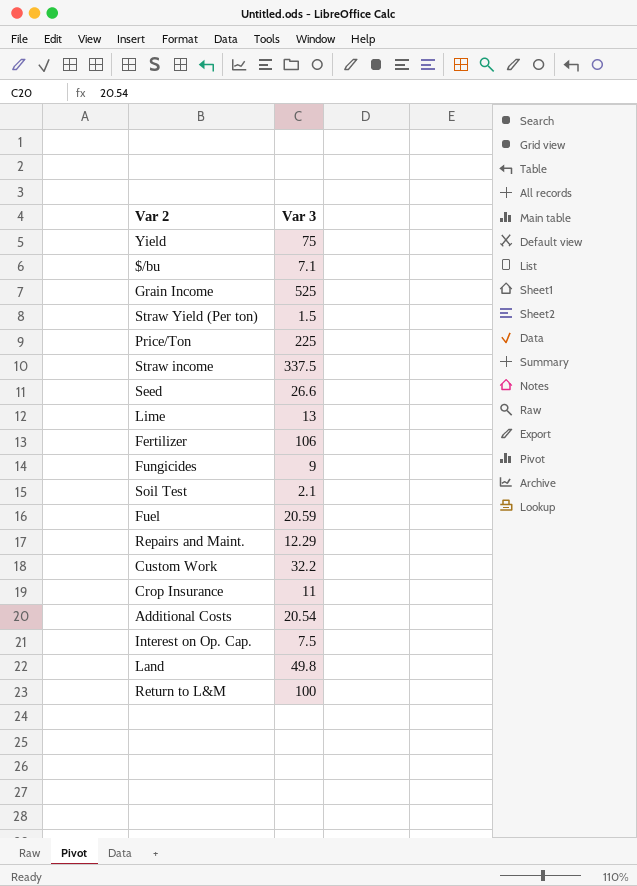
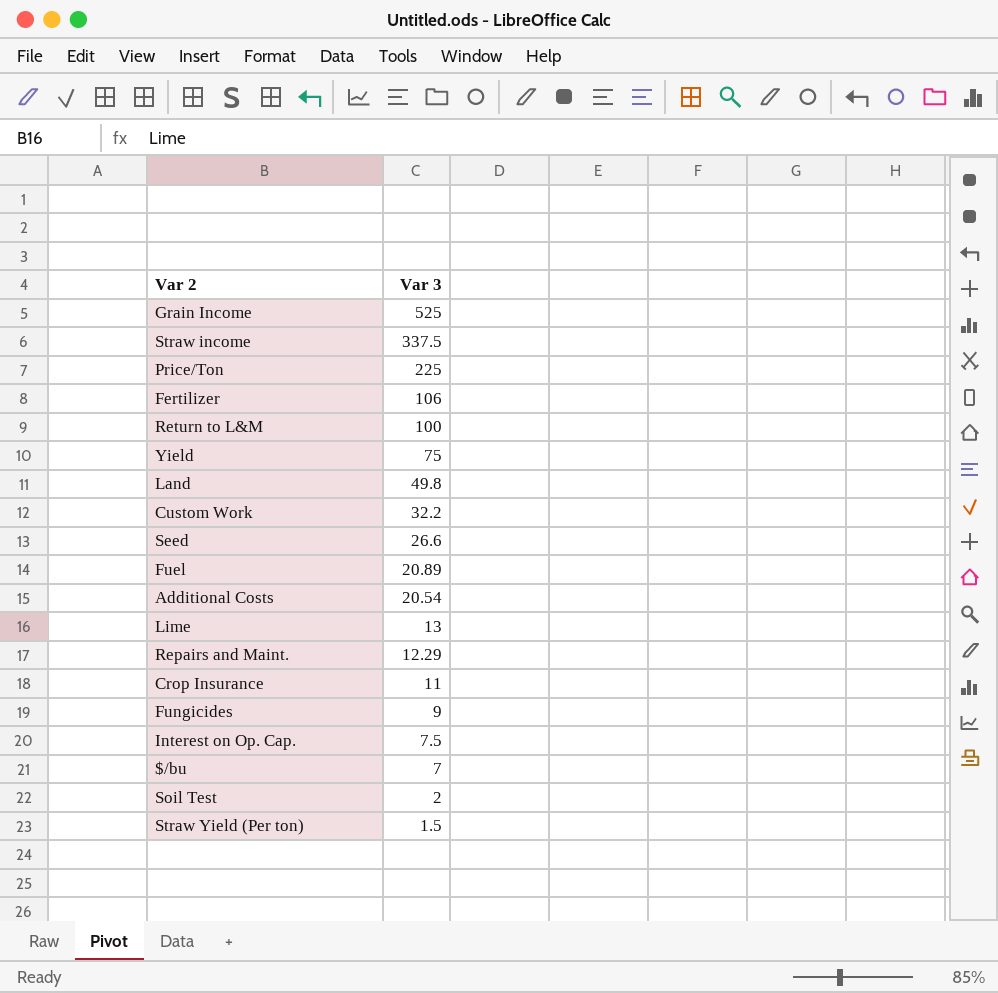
row order: none -> Var 3 descending
Fuel | Var 3: 20.59 -> 20.89
$/bu | Var 3: 7.1 -> 7
Soil Test | Var 3: 2.1 -> 2

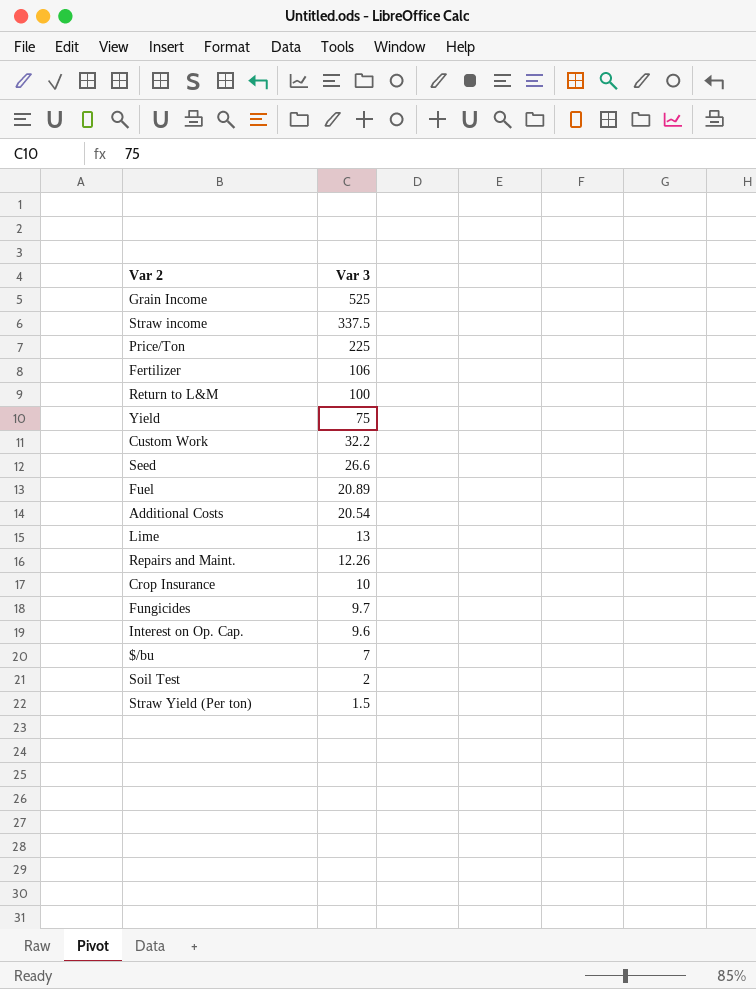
row Land: 49.8 -> none
Repairs and Maint. | Var 3: 12.29 -> 12.26
Crop Insurance | Var 3: 11 -> 10
Fungicides | Var 3: 9 -> 9.7
Interest on Op. Cap. | Var 3: 7.5 -> 9.6

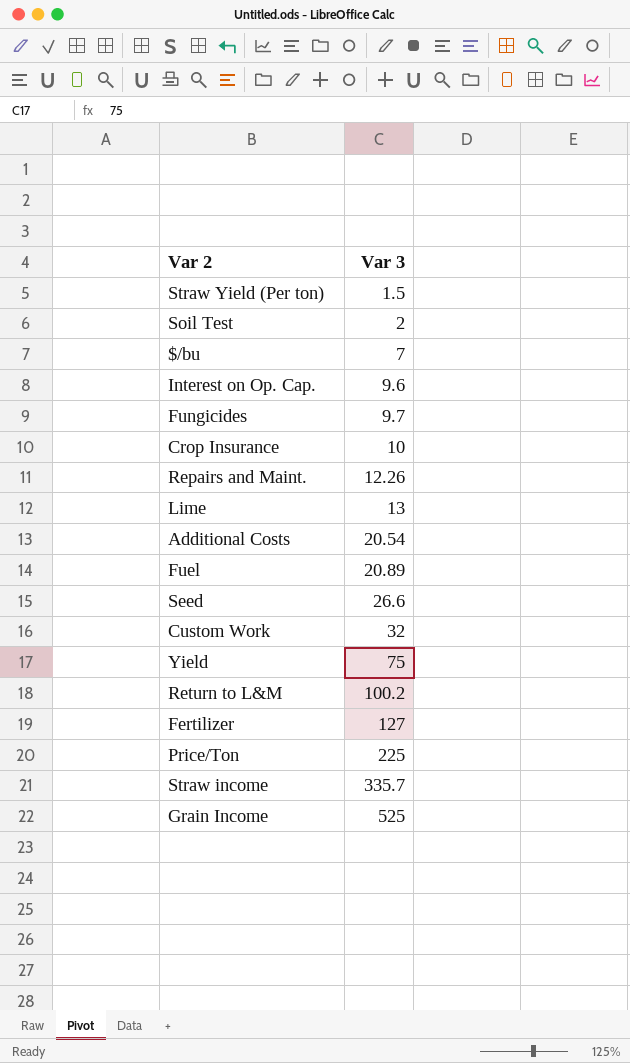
row order: Var 3 descending -> Var 3 ascending
Custom Work | Var 3: 32.2 -> 32
Return to L&M | Var 3: 100 -> 100.2
Fertilizer | Var 3: 106 -> 127
Straw income | Var 3: 337.5 -> 335.7

